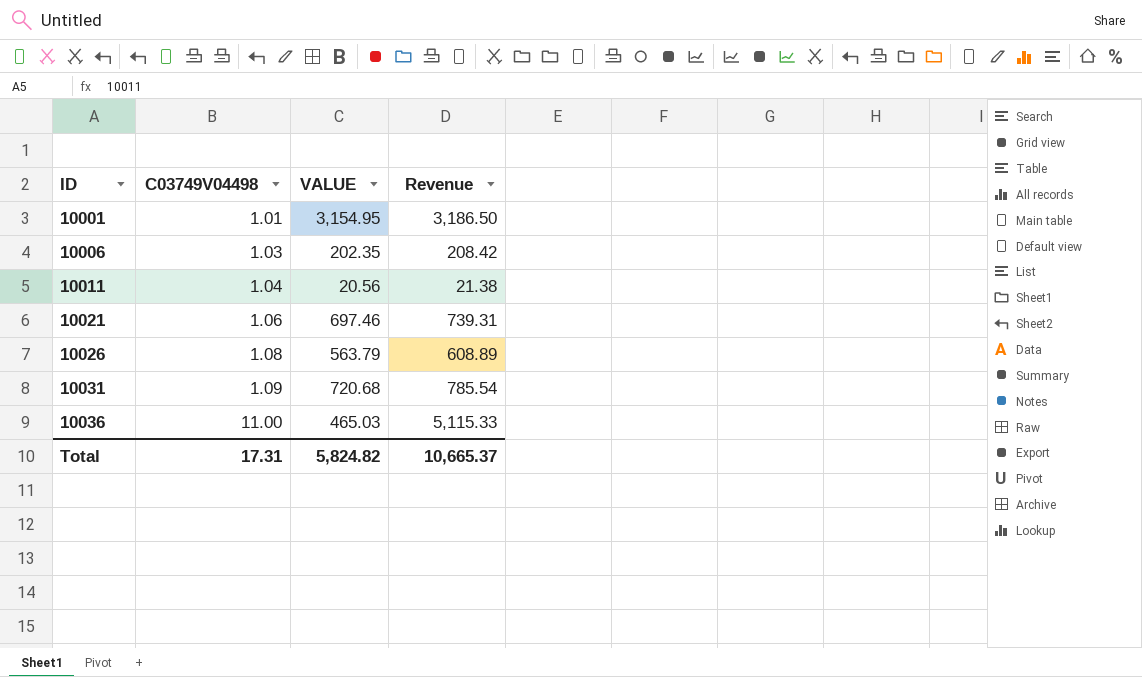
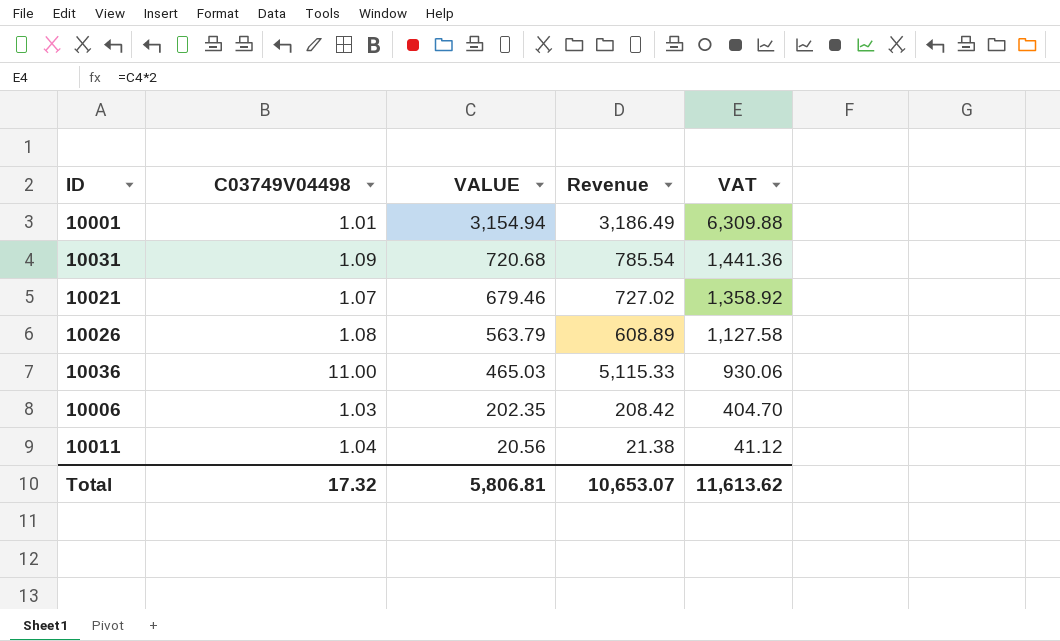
row order: ID ascending -> VALUE descending
column VAT | formula: none -> [VALUE] * 2
10001 | VALUE: 3,154.95 -> 3,154.94
10001 | Revenue: 3,186.50 -> 3,186.49
10021 | C03749V04498: 1.06 -> 1.07
10021 | VALUE: 697.46 -> 679.46
10021 | Revenue: 739.31 -> 727.02
Total | C03749V04498: 17.31 -> 17.32
Total | VALUE: 5,824.82 -> 5,806.81
Total | Revenue: 10,665.37 -> 10,653.07

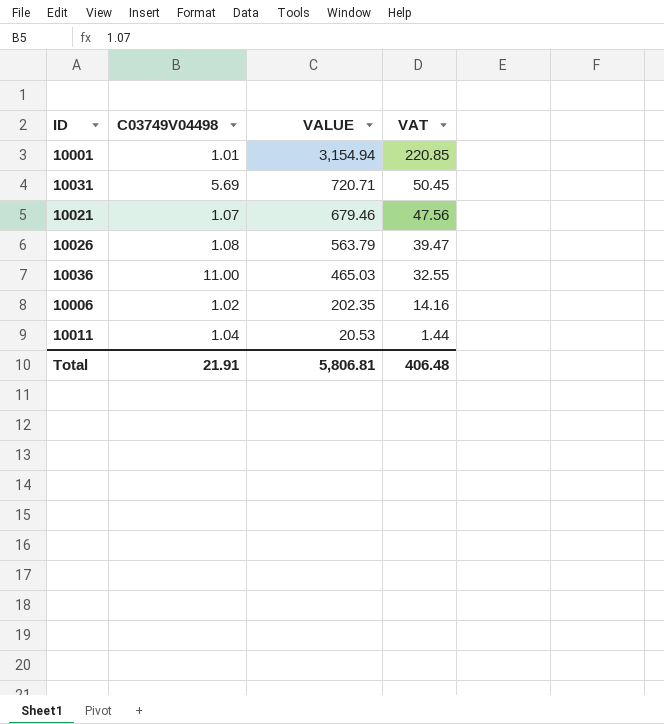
column Revenue | formula: [C03749V04498] * [VALUE] -> none
column VAT | formula: [VALUE] * 2 -> [VALUE] * 0.07
10031 | C03749V04498: 1.09 -> 5.69
10031 | VALUE: 720.68 -> 720.71
10006 | C03749V04498: 1.03 -> 1.02
10011 | VALUE: 20.56 -> 20.53
Total | C03749V04498: 17.32 -> 21.91
Total | VAT: 11,613.62 -> 406.48

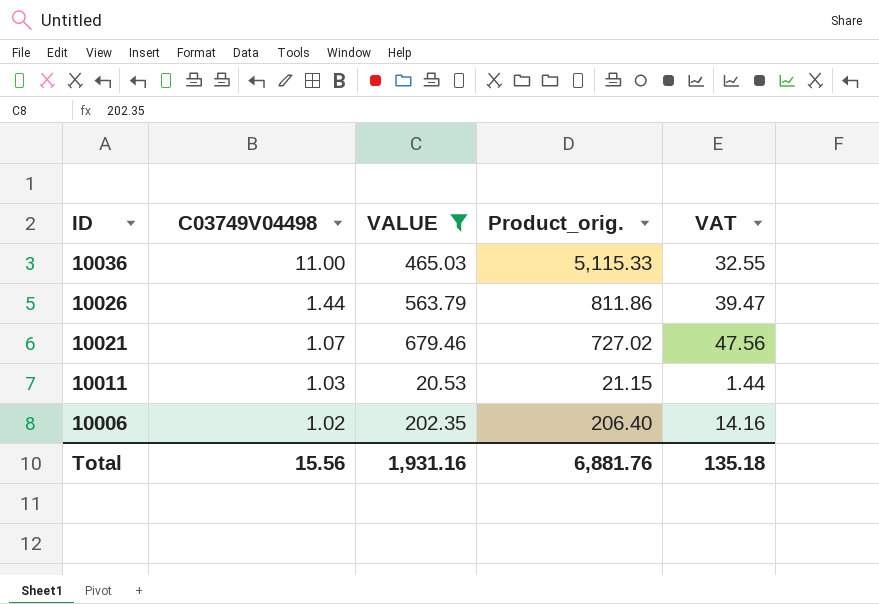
filter: none -> VALUE <= 679.46
row order: VALUE descending -> ID descending
column Product_orig. | formula: none -> [C03749V04498] * [VALUE]
10026 | C03749V04498: 1.08 -> 1.44
10011 | C03749V04498: 1.04 -> 1.03
Total | C03749V04498: 21.91 -> 15.56
Total | VALUE: 5,806.81 -> 1,931.16
Total | VAT: 406.48 -> 135.18

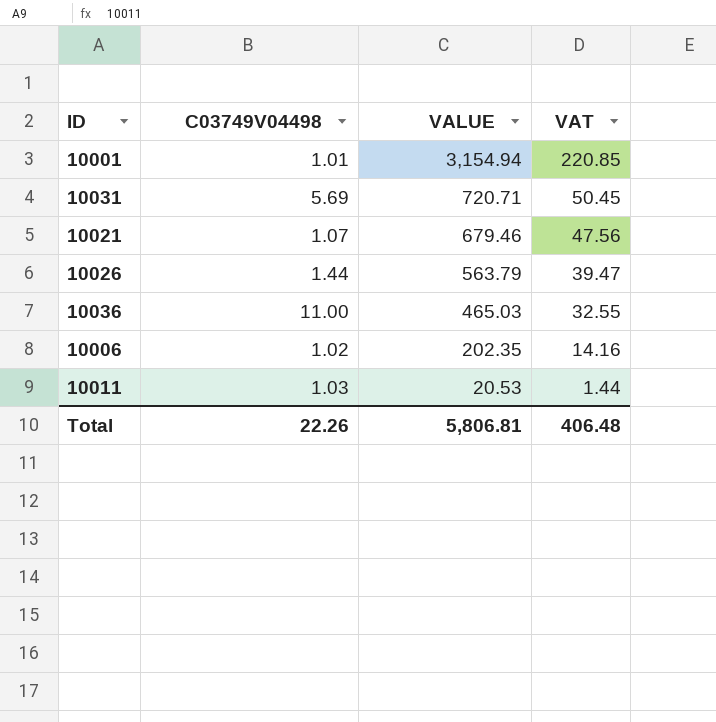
filter: VALUE <= 679.46 -> none
row order: ID descending -> VALUE descending
column Product_orig. | formula: [C03749V04498] * [VALUE] -> none
Total | C03749V04498: 15.56 -> 22.26
Total | VALUE: 1,931.16 -> 5,806.81
Total | VAT: 135.18 -> 406.48

